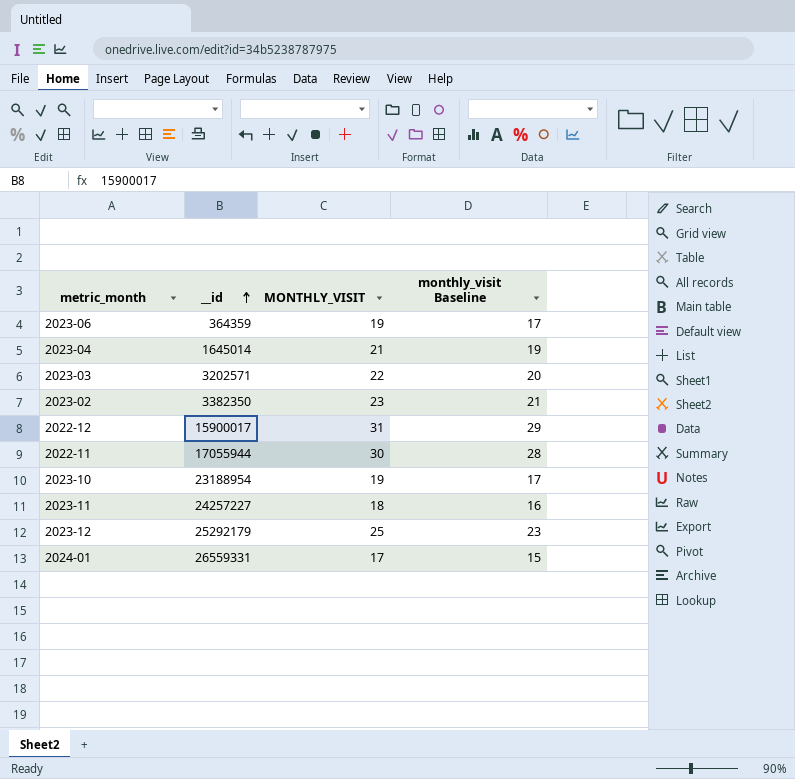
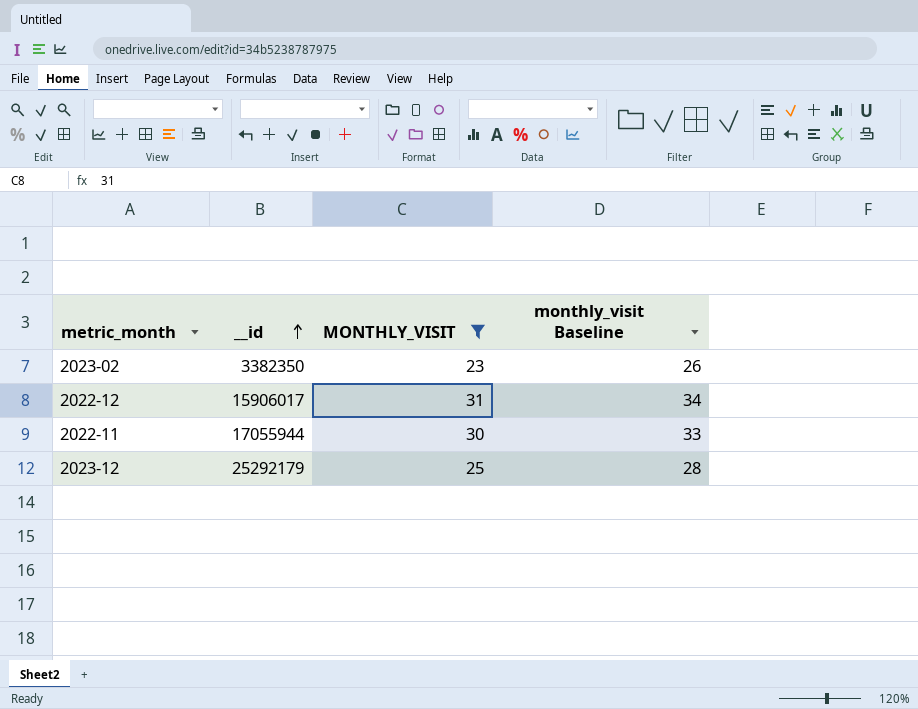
filter: none -> MONTHLY_VISIT >= 23
column monthly_visit Baseline | formula: [MONTHLY_VISIT] - 2 -> [MONTHLY_VISIT] + 3
2022-12 | __id: 15900017 -> 15906017

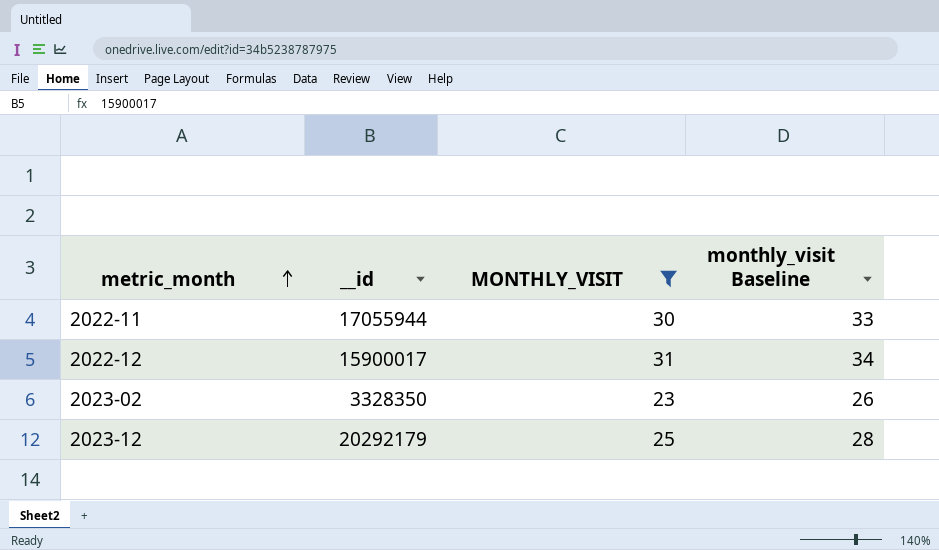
row order: __id ascending -> metric_month ascending
2022-12 | __id: 15906017 -> 15900017
2023-02 | __id: 3382350 -> 3328350
2023-12 | __id: 25292179 -> 20292179

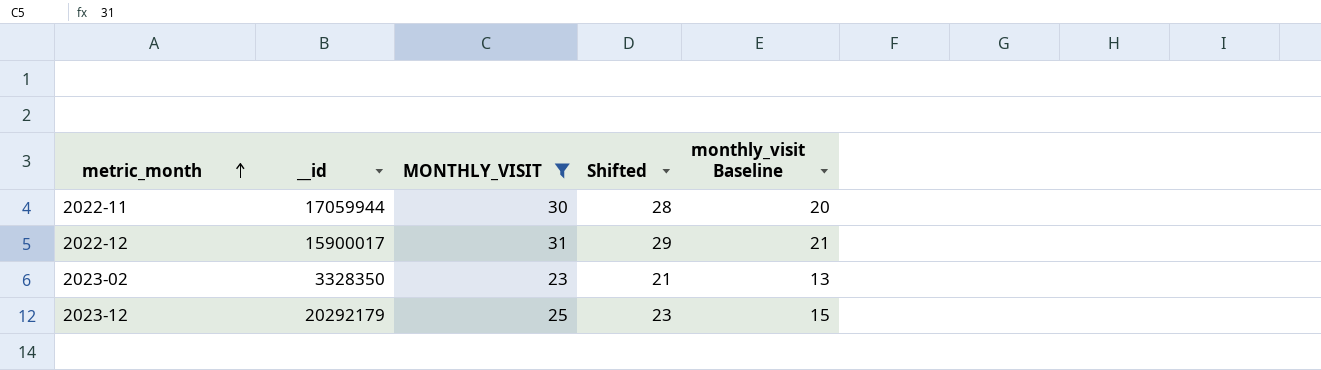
column Shifted | formula: none -> [MONTHLY_VISIT] - 2
column monthly_visit Baseline | formula: [MONTHLY_VISIT] + 3 -> [MONTHLY_VISIT] - 10
2022-11 | __id: 17055944 -> 17059944

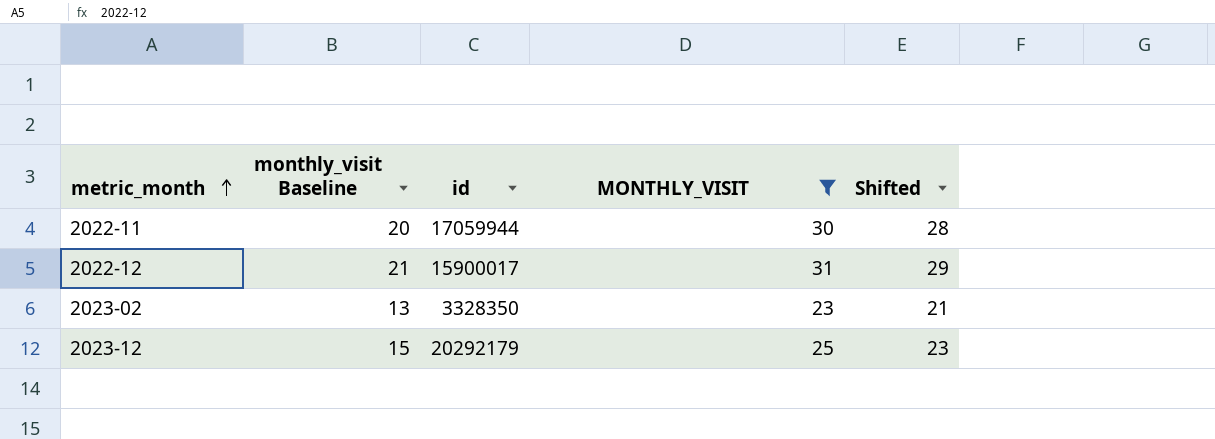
column monthly_visit Baseline | position: 5 -> 2
column name: __id -> id

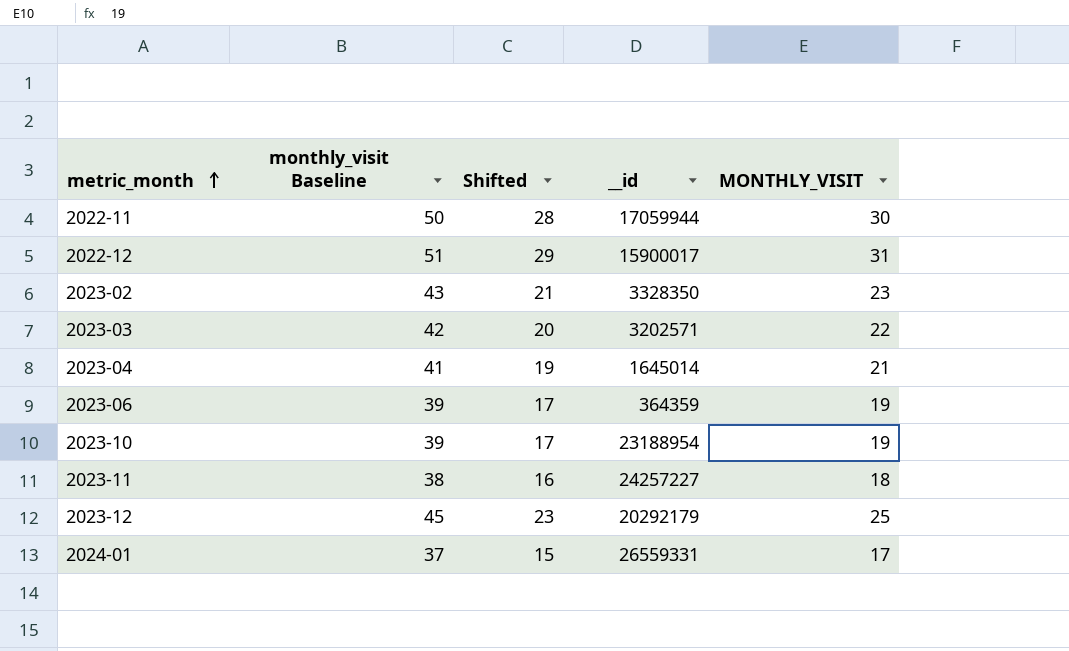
filter: MONTHLY_VISIT >= 23 -> none
column monthly_visit Baseline | formula: [MONTHLY_VISIT] - 10 -> [MONTHLY_VISIT] + 20
column Shifted | position: 5 -> 3
column name: id -> __id

